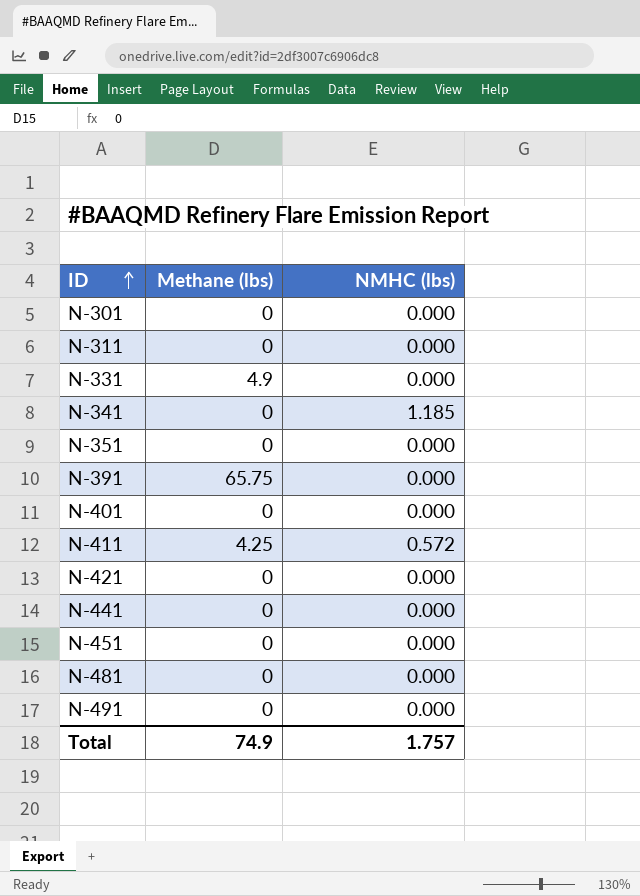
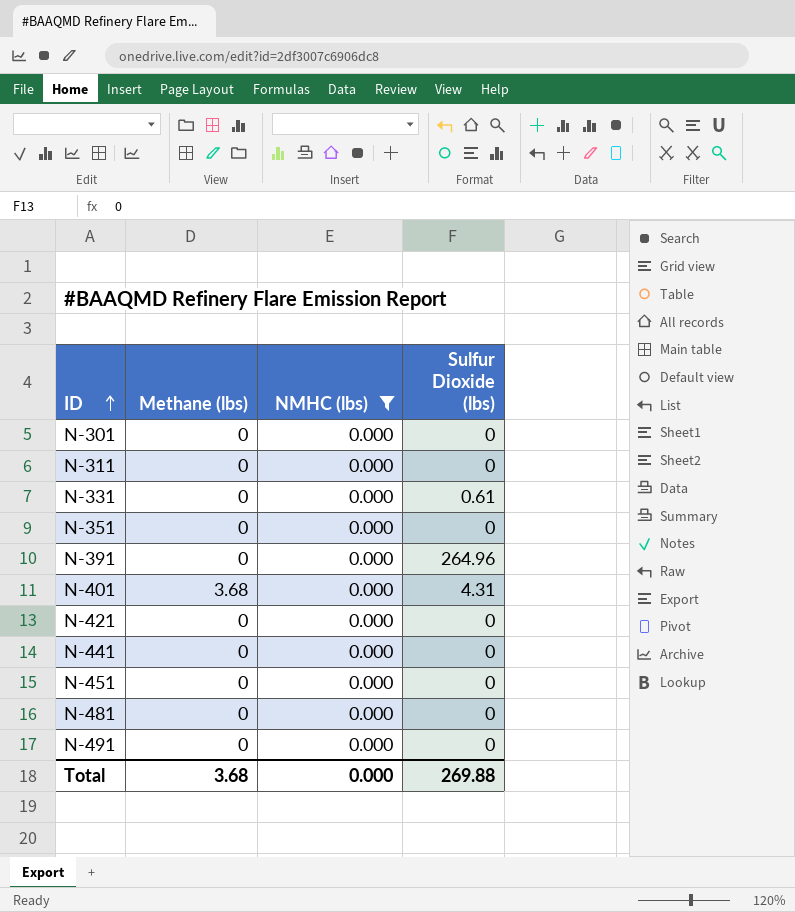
filter: none -> NMHC (lbs) = 0.000
column Sulfur Dioxide (lbs) | position: none -> 4
N-331 | Methane (lbs): 4.9 -> 0
N-391 | Methane (lbs): 65.75 -> 0
N-401 | Methane (lbs): 0 -> 3.68
Total | Methane (lbs): 74.9 -> 3.68
Total | NMHC (lbs): 1.757 -> 0.000

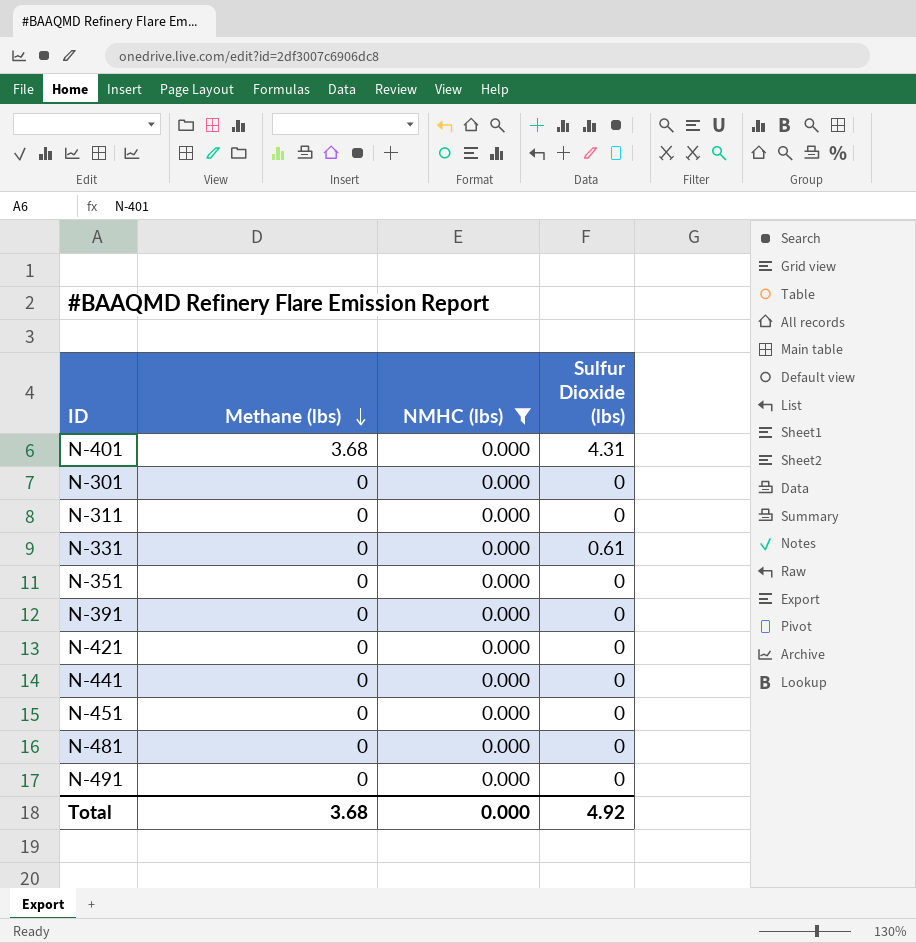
row order: ID ascending -> Methane (lbs) descending
N-391 | Sulfur Dioxide (lbs): 264.96 -> 0
Total | Sulfur Dioxide (lbs): 269.88 -> 4.92

